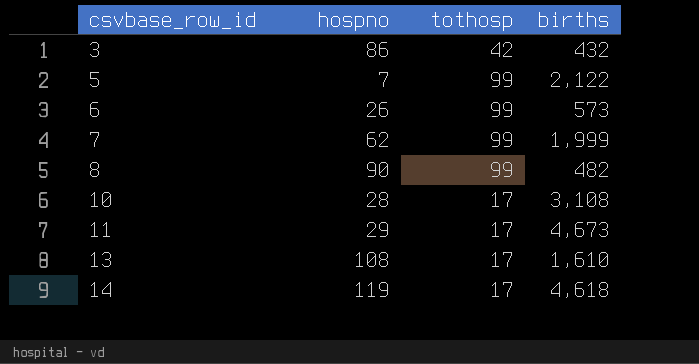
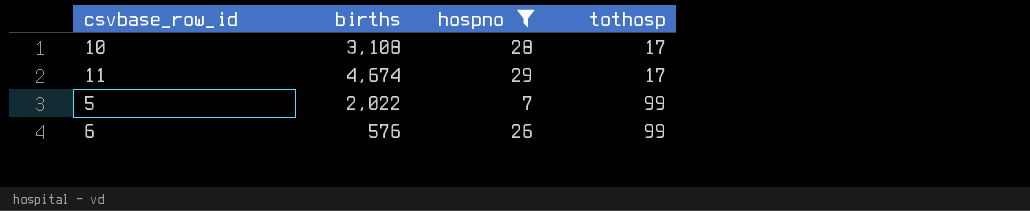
filter: none -> hospno <= 29
row order: csvbase_row_id ascending -> tothosp ascending
column births | position: 4 -> 2
11 | births: 4,673 -> 4,674
5 | births: 2,122 -> 2,022
6 | births: 573 -> 576

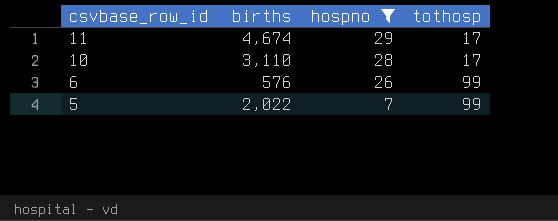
row order: tothosp ascending -> csvbase_row_id descending
10 | births: 3,108 -> 3,110

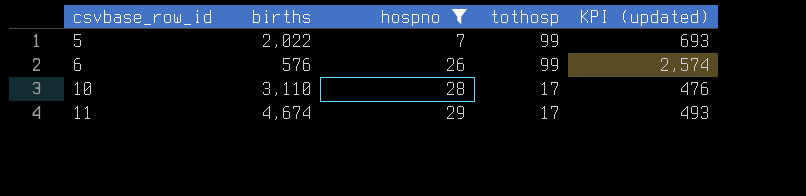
row order: csvbase_row_id descending -> csvbase_row_id ascending
column KPI (updated) | formula: none -> [hospno] * [tothosp]

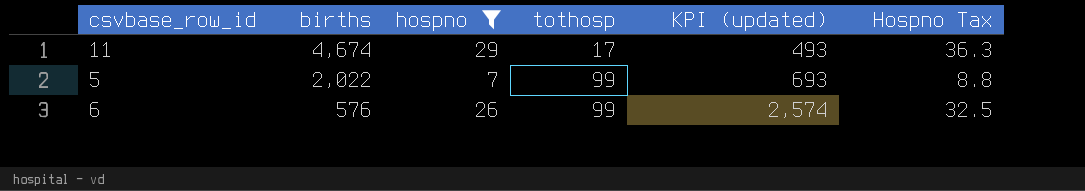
row order: csvbase_row_id ascending -> births descending
column Hospno Tax | formula: none -> [hospno] * 1.25
row 10: 3,110 | 28 | 17 | 476 -> none

